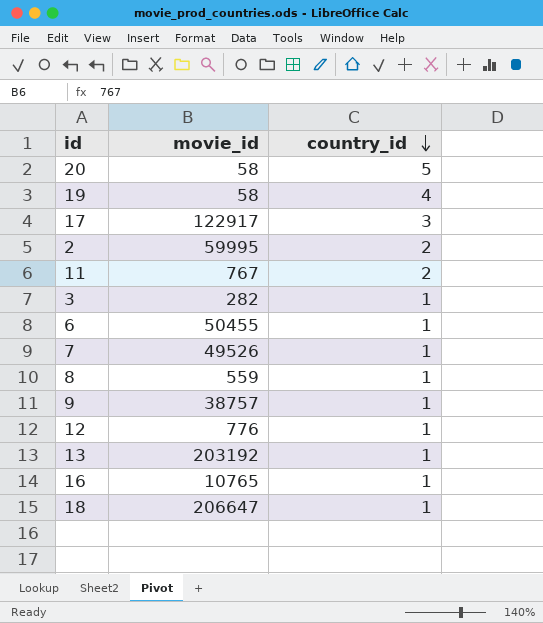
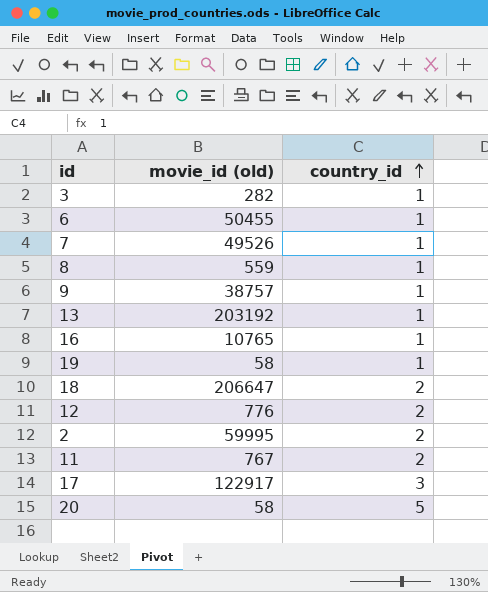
row order: country_id descending -> country_id ascending
column name: movie_id -> movie_id (old)
19 | country_id: 4 -> 1
18 | country_id: 1 -> 2
12 | country_id: 1 -> 2

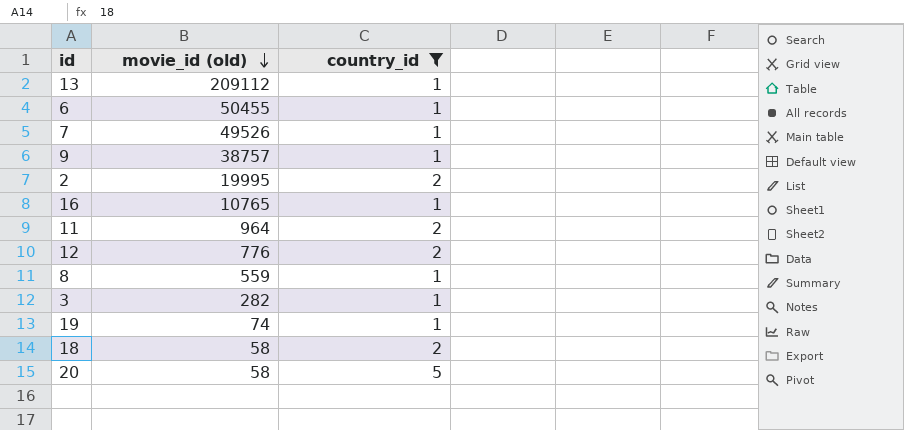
filter: none -> country_id != 3
row order: country_id ascending -> movie_id (old) descending
13 | movie_id (old): 203192 -> 209112
2 | movie_id (old): 59995 -> 19995
11 | movie_id (old): 767 -> 964
19 | movie_id (old): 58 -> 74
18 | movie_id (old): 206647 -> 58

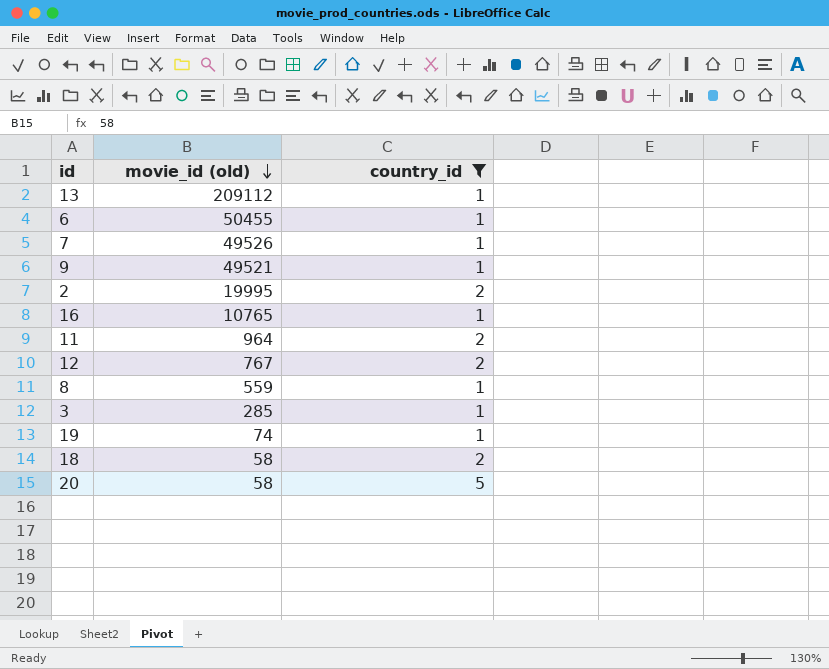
9 | movie_id (old): 38757 -> 49521
12 | movie_id (old): 776 -> 767
3 | movie_id (old): 282 -> 285

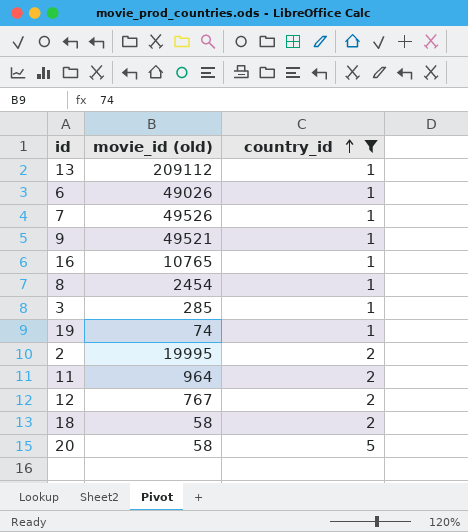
row order: movie_id (old) descending -> country_id ascending
6 | movie_id (old): 50455 -> 49026
8 | movie_id (old): 559 -> 2454

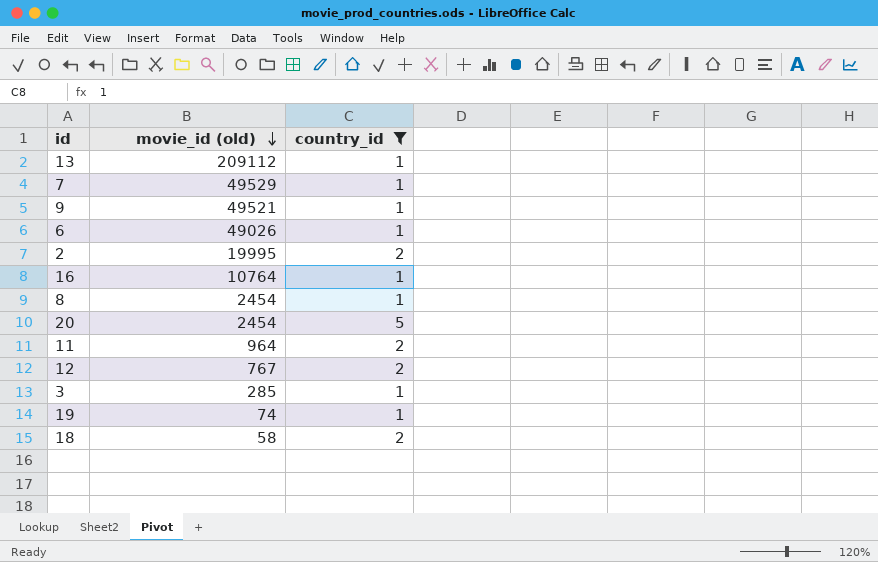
row order: country_id ascending -> movie_id (old) descending
7 | movie_id (old): 49526 -> 49529
16 | movie_id (old): 10765 -> 10764
20 | movie_id (old): 58 -> 2454

